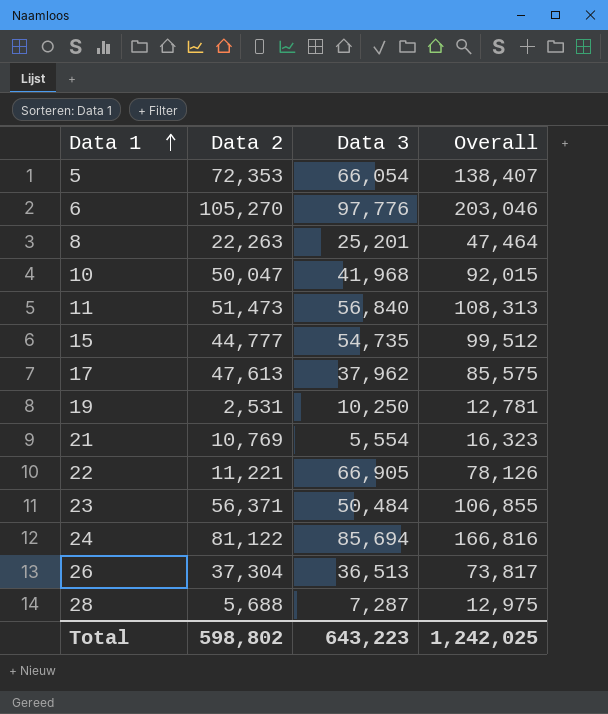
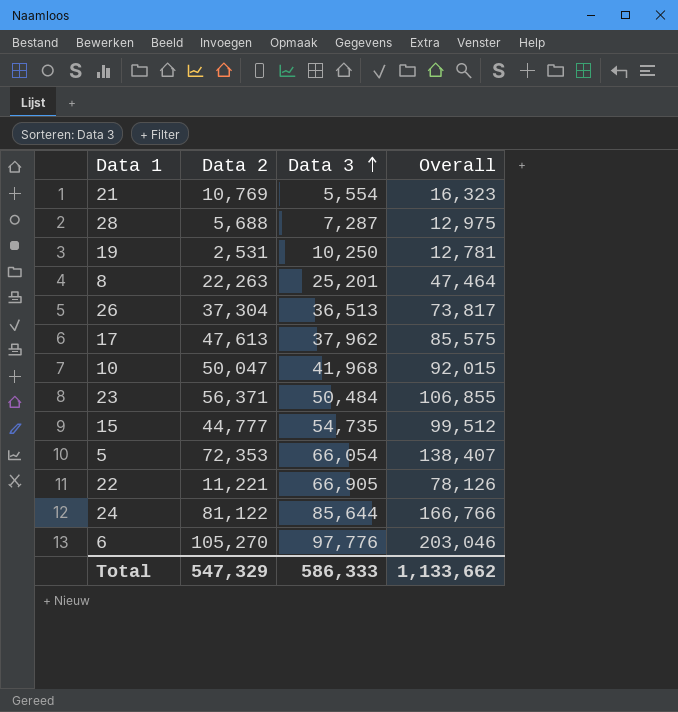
row order: Data 1 ascending -> Data 3 ascending
row 11: 51,473 | 56,840 | 108,313 -> none
24 | Data 3: 85,694 -> 85,644
24 | Overall: 166,816 -> 166,766
Total | Data 2: 598,802 -> 547,329
Total | Data 3: 643,223 -> 586,333
Total | Overall: 1,242,025 -> 1,133,662

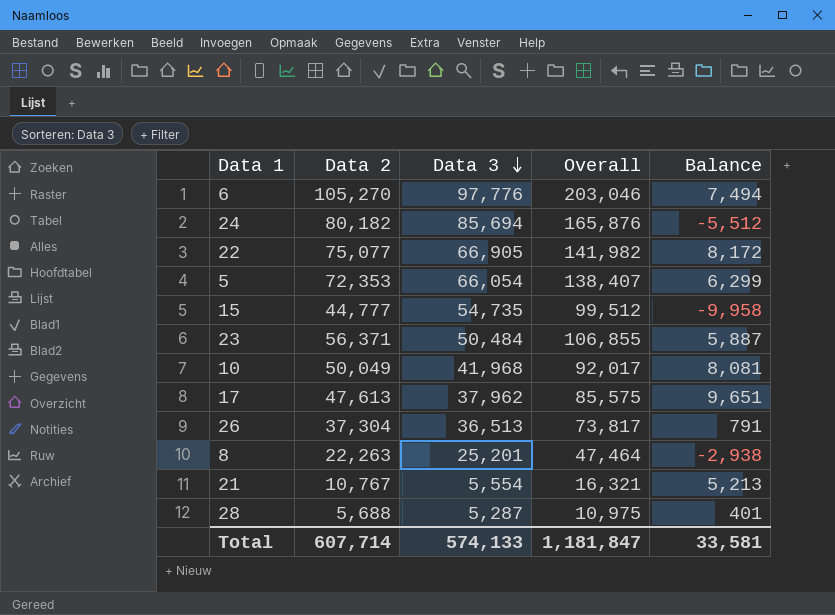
row order: Data 3 ascending -> Data 3 descending
column Balance | formula: none -> [Data 2] - [Data 3]
row 19: 2,531 | 10,250 | 12,781 -> none
24 | Data 2: 81,122 -> 80,182
24 | Data 3: 85,644 -> 85,694
24 | Overall: 166,766 -> 165,876
22 | Data 2: 11,221 -> 75,077
22 | Overall: 78,126 -> 141,982
10 | Data 2: 50,047 -> 50,049
10 | Overall: 92,015 -> 92,017
21 | Data 2: 10,769 -> 10,767
21 | Overall: 16,323 -> 16,321
28 | Data 3: 7,287 -> 5,287
28 | Overall: 12,975 -> 10,975
Total | Data 2: 547,329 -> 607,714
Total | Data 3: 586,333 -> 574,133
Total | Overall: 1,133,662 -> 1,181,847

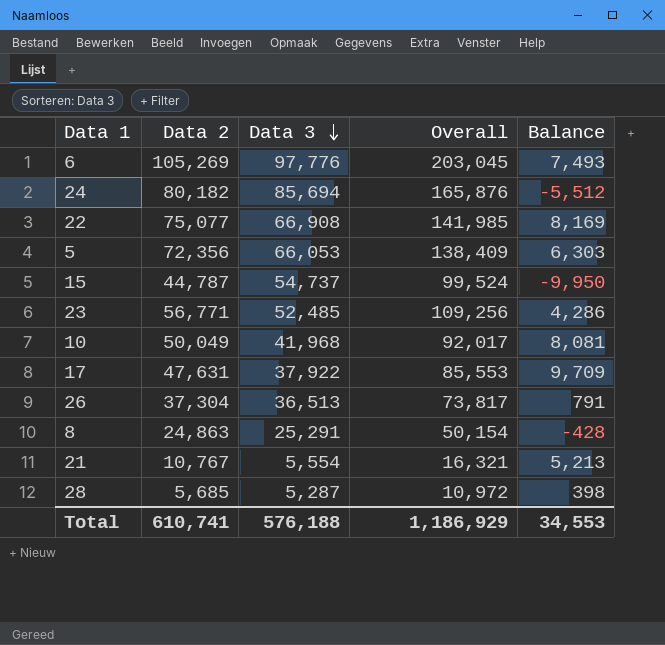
6 | Data 2: 105,270 -> 105,269
6 | Overall: 203,046 -> 203,045
6 | Balance: 7,494 -> 7,493
22 | Data 3: 66,905 -> 66,908
22 | Overall: 141,982 -> 141,985
22 | Balance: 8,172 -> 8,169
5 | Data 2: 72,353 -> 72,356
5 | Data 3: 66,054 -> 66,053
5 | Overall: 138,407 -> 138,409
5 | Balance: 6,299 -> 6,303
15 | Data 2: 44,777 -> 44,787
15 | Data 3: 54,735 -> 54,737
15 | Overall: 99,512 -> 99,524
15 | Balance: -9,958 -> -9,950
23 | Data 2: 56,371 -> 56,771
23 | Data 3: 50,484 -> 52,485
23 | Overall: 106,855 -> 109,256
23 | Balance: 5,887 -> 4,286
17 | Data 2: 47,613 -> 47,631
17 | Data 3: 37,962 -> 37,922
17 | Overall: 85,575 -> 85,553
17 | Balance: 9,651 -> 9,709
8 | Data 2: 22,263 -> 24,863
8 | Data 3: 25,201 -> 25,291
8 | Overall: 47,464 -> 50,154
8 | Balance: -2,938 -> -428
28 | Data 2: 5,688 -> 5,685
28 | Overall: 10,975 -> 10,972
28 | Balance: 401 -> 398
Total | Data 2: 607,714 -> 610,741
Total | Data 3: 574,133 -> 576,188
Total | Overall: 1,181,847 -> 1,186,929
Total | Balance: 33,581 -> 34,553

